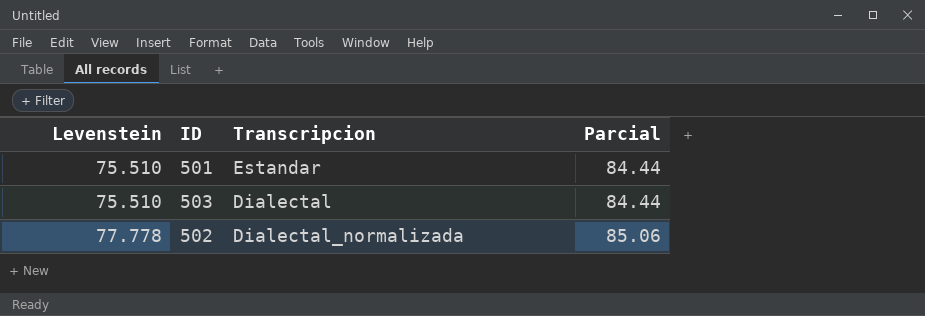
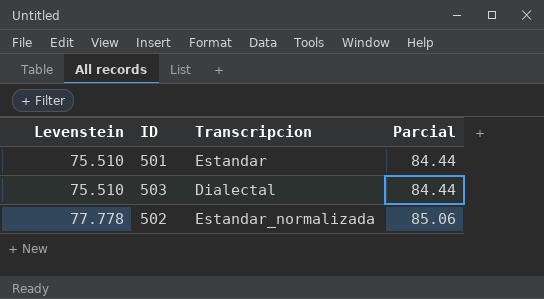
502 | Transcripcion: Dialectal_normalizada -> Estandar_normalizada

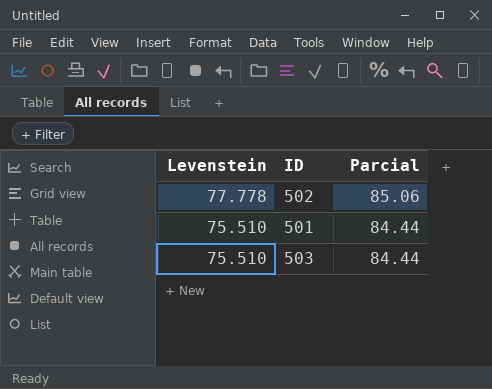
row order: Levenstein ascending -> Levenstein descending
column Transcripcion | position: 3 -> none

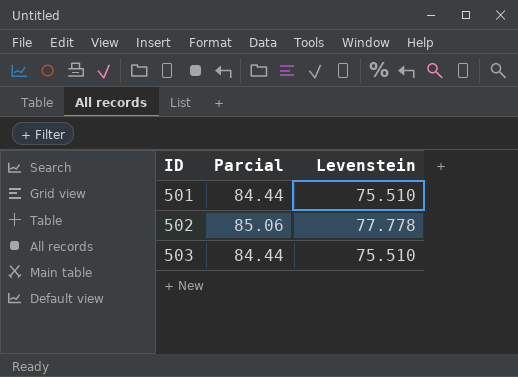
row order: Levenstein descending -> ID ascending
column Levenstein | position: 1 -> 3

